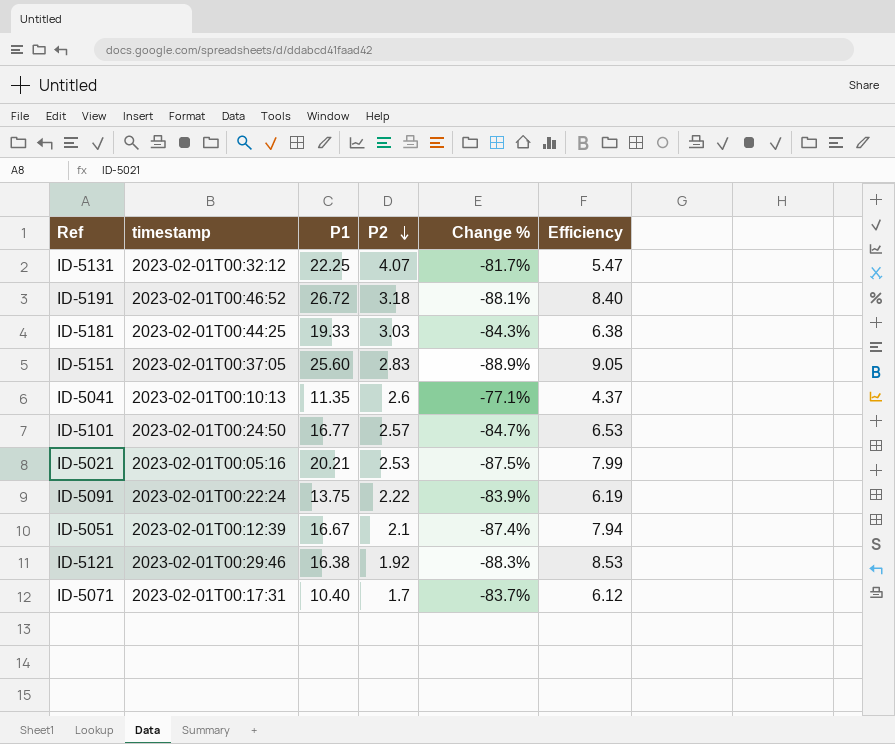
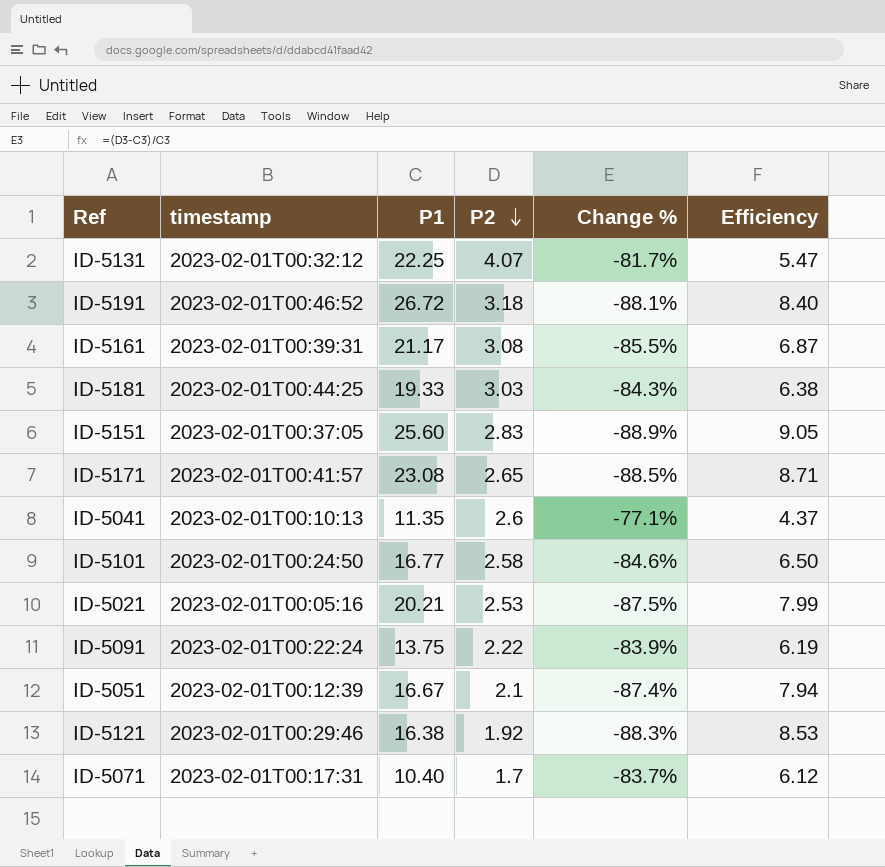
row ID-5161: none -> 2023-02-01T00:39:31 | 21.17 | 3.08 | -85.5% | 6.87
row ID-5171: none -> 2023-02-01T00:41:57 | 23.08 | 2.65 | -88.5% | 8.71
ID-5101 | P2: 2.57 -> 2.58
ID-5101 | Change %: -84.7% -> -84.6%
ID-5101 | Efficiency: 6.53 -> 6.50

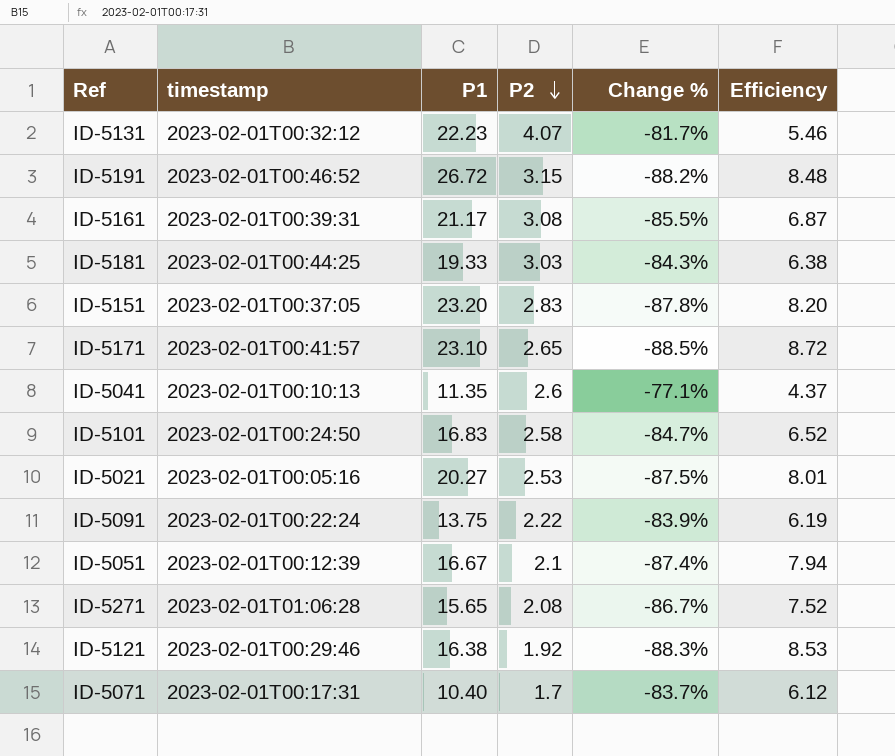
ID-5131 | P1: 22.25 -> 22.23
ID-5131 | Efficiency: 5.47 -> 5.46
ID-5191 | P2: 3.18 -> 3.15
ID-5191 | Change %: -88.1% -> -88.2%
ID-5191 | Efficiency: 8.40 -> 8.48
ID-5151 | P1: 25.60 -> 23.20
ID-5151 | Change %: -88.9% -> -87.8%
ID-5151 | Efficiency: 9.05 -> 8.20
ID-5171 | P1: 23.08 -> 23.10
ID-5171 | Efficiency: 8.71 -> 8.72
ID-5101 | P1: 16.77 -> 16.83
ID-5101 | Change %: -84.6% -> -84.7%
ID-5101 | Efficiency: 6.50 -> 6.52
ID-5021 | P1: 20.21 -> 20.27
ID-5021 | Efficiency: 7.99 -> 8.01
row ID-5271: none -> 2023-02-01T01:06:28 | 15.65 | 2.08 | -86.7% | 7.52

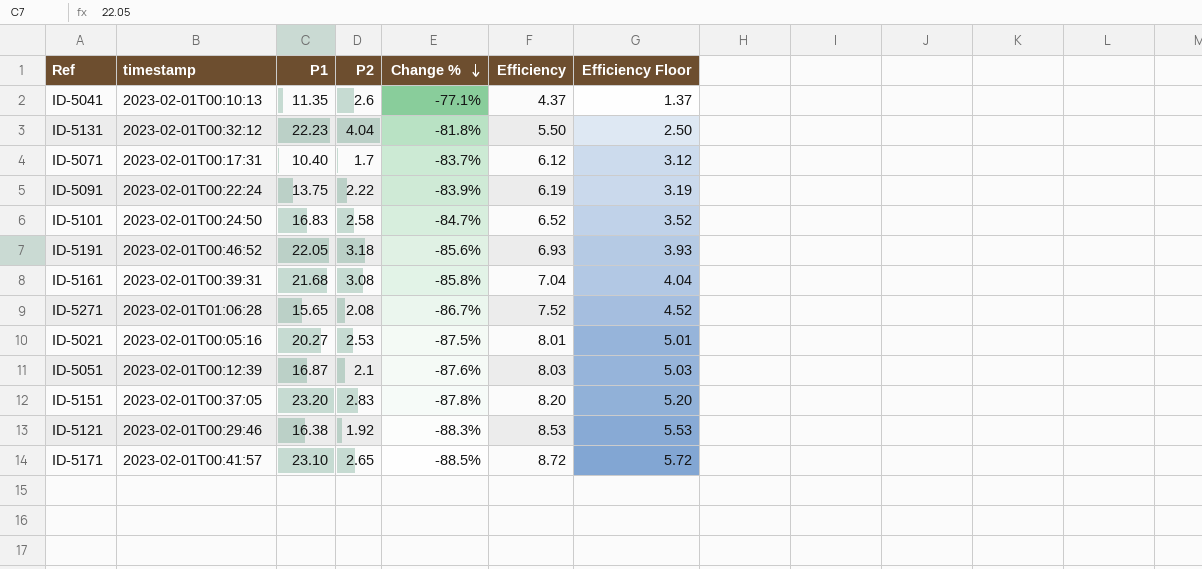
row order: P2 descending -> Change % descending
column Efficiency Floor | formula: none -> [Efficiency] - 3
row ID-5181: 2023-02-01T00:44:25 | 19.33 | 3.03 | -84.3% | 6.38 -> none
ID-5131 | P2: 4.07 -> 4.04
ID-5131 | Change %: -81.7% -> -81.8%
ID-5131 | Efficiency: 5.46 -> 5.50
ID-5191 | P1: 26.72 -> 22.05
ID-5191 | P2: 3.15 -> 3.18
ID-5191 | Change %: -88.2% -> -85.6%
ID-5191 | Efficiency: 8.48 -> 6.93
ID-5161 | P1: 21.17 -> 21.68
ID-5161 | Change %: -85.5% -> -85.8%
ID-5161 | Efficiency: 6.87 -> 7.04
ID-5051 | P1: 16.67 -> 16.87
ID-5051 | Change %: -87.4% -> -87.6%
ID-5051 | Efficiency: 7.94 -> 8.03

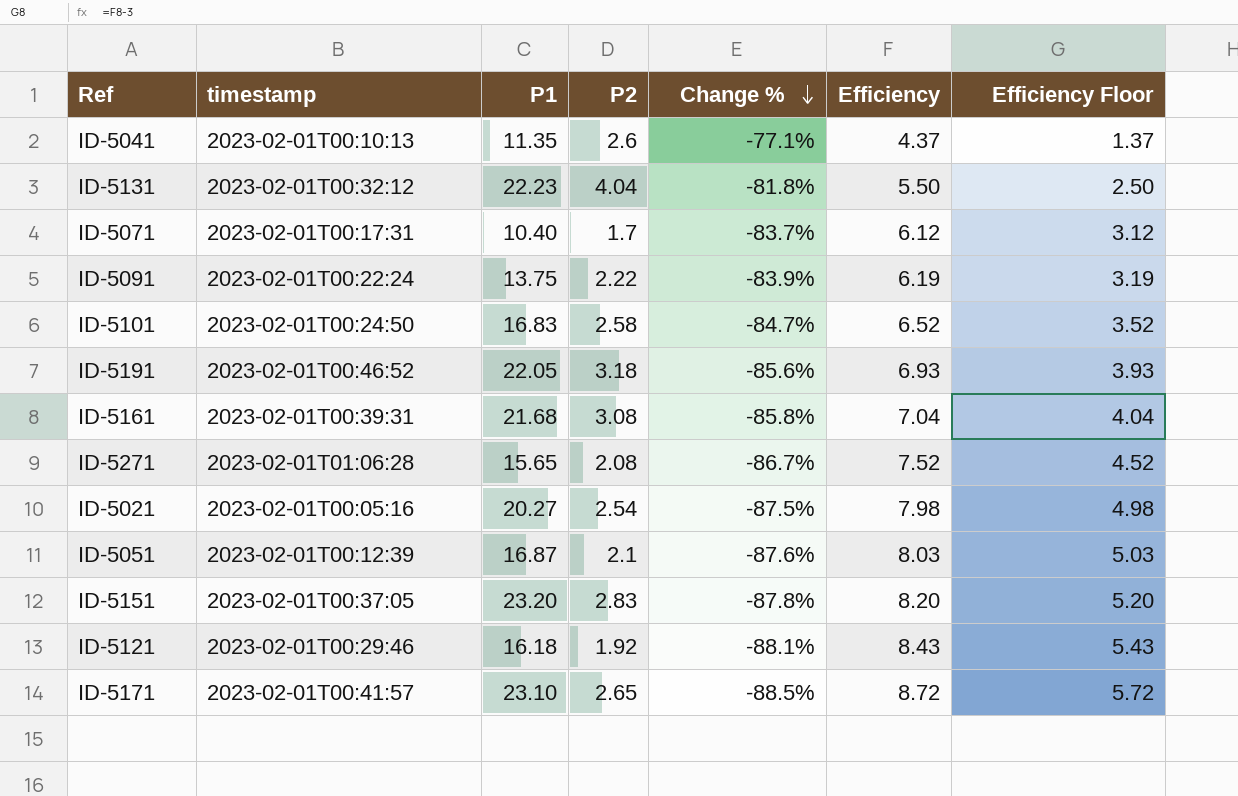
ID-5021 | P2: 2.53 -> 2.54
ID-5021 | Efficiency: 8.01 -> 7.98
ID-5021 | Efficiency Floor: 5.01 -> 4.98
ID-5121 | P1: 16.38 -> 16.18
ID-5121 | Change %: -88.3% -> -88.1%
ID-5121 | Efficiency: 8.53 -> 8.43
ID-5121 | Efficiency Floor: 5.53 -> 5.43

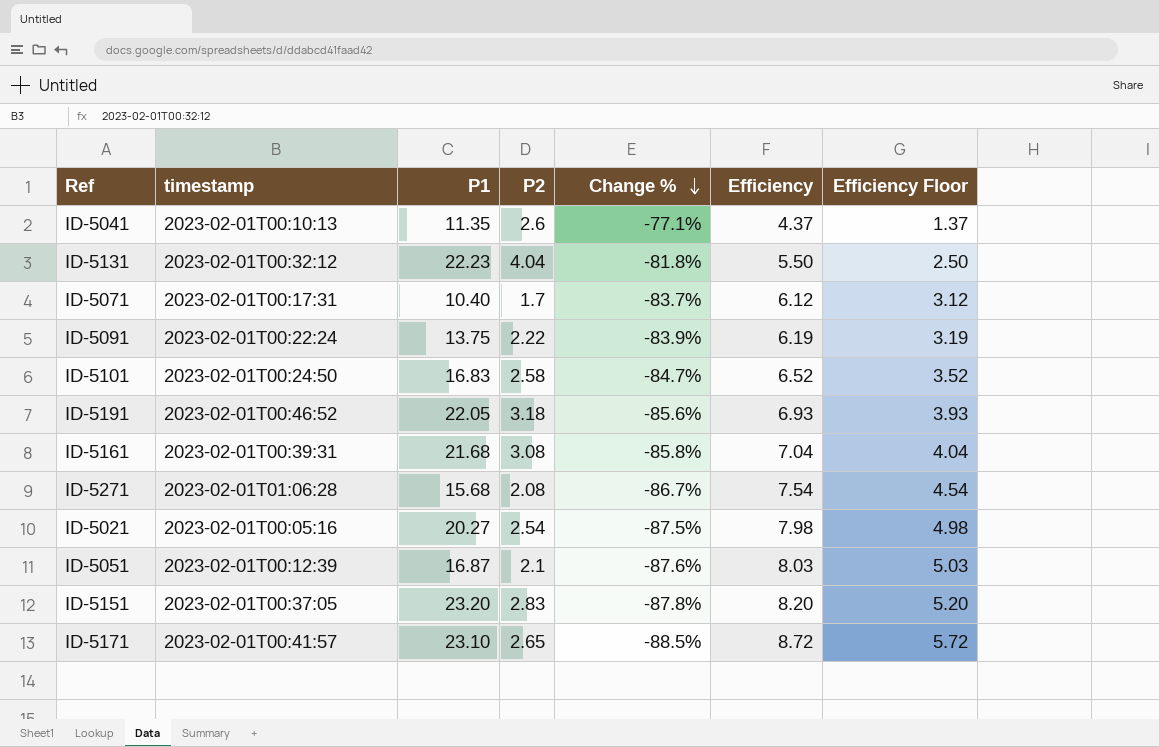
row ID-5121: 2023-02-01T00:29:46 | 16.18 | 1.92 | -88.1% | 8.43 | 5.43 -> none
ID-5271 | P1: 15.65 -> 15.68
ID-5271 | Efficiency: 7.52 -> 7.54
ID-5271 | Efficiency Floor: 4.52 -> 4.54

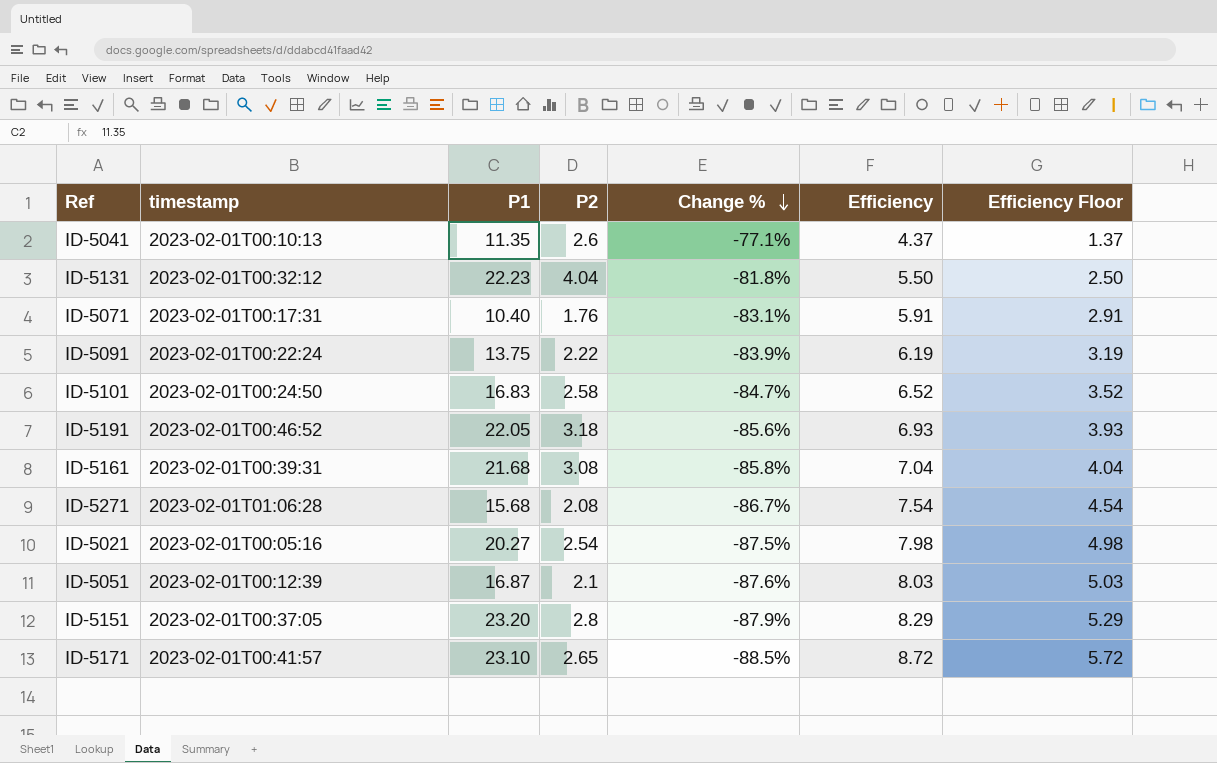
ID-5071 | P2: 1.7 -> 1.76
ID-5071 | Change %: -83.7% -> -83.1%
ID-5071 | Efficiency: 6.12 -> 5.91
ID-5071 | Efficiency Floor: 3.12 -> 2.91
ID-5151 | P2: 2.83 -> 2.8
ID-5151 | Change %: -87.8% -> -87.9%
ID-5151 | Efficiency: 8.20 -> 8.29
ID-5151 | Efficiency Floor: 5.20 -> 5.29

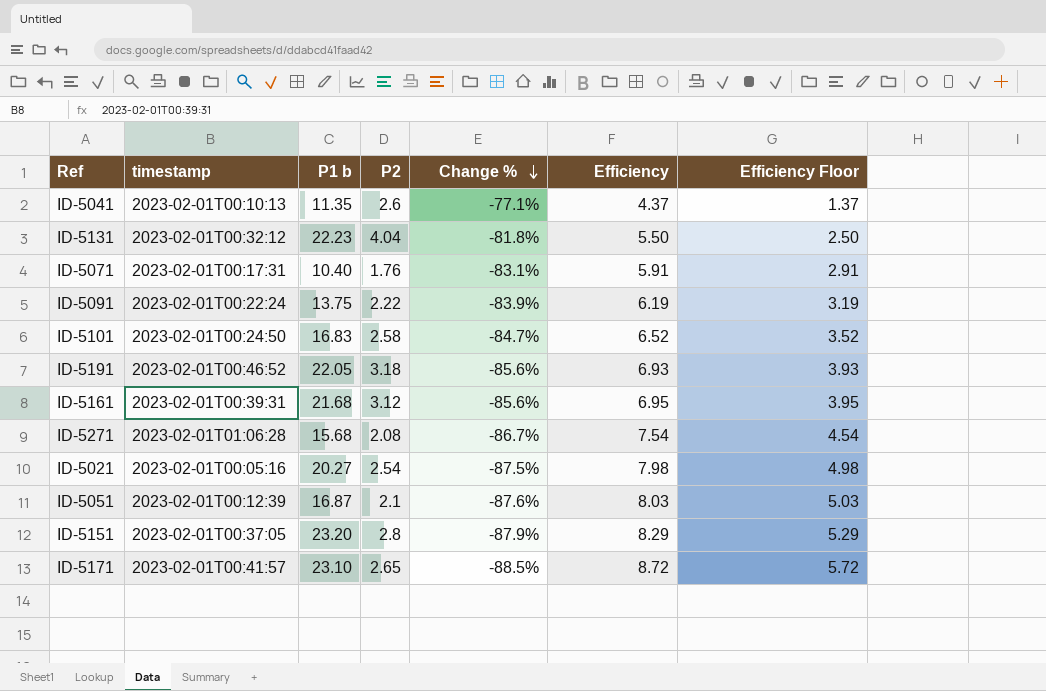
column name: P1 -> P1 b
ID-5161 | P2: 3.08 -> 3.12
ID-5161 | Change %: -85.8% -> -85.6%
ID-5161 | Efficiency: 7.04 -> 6.95
ID-5161 | Efficiency Floor: 4.04 -> 3.95

